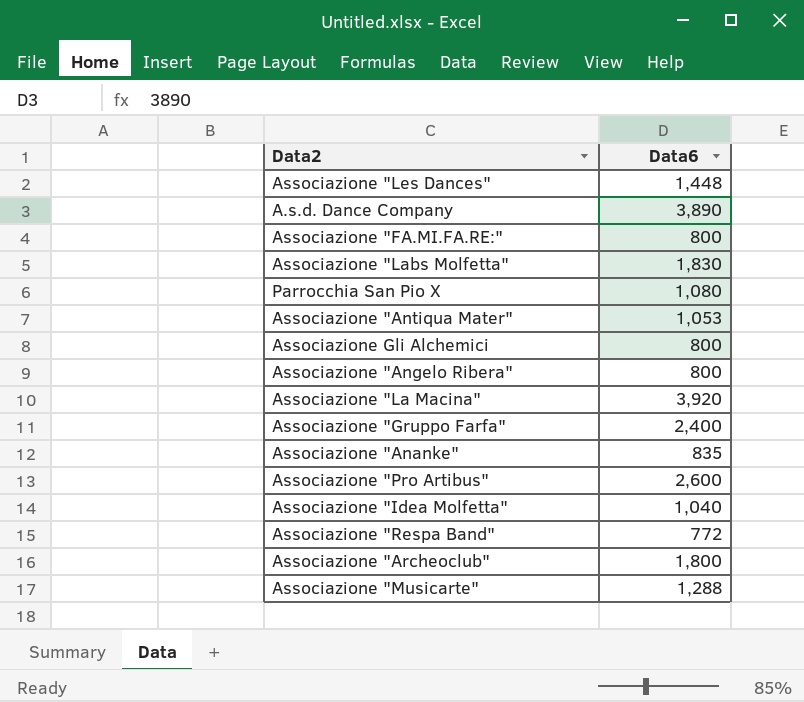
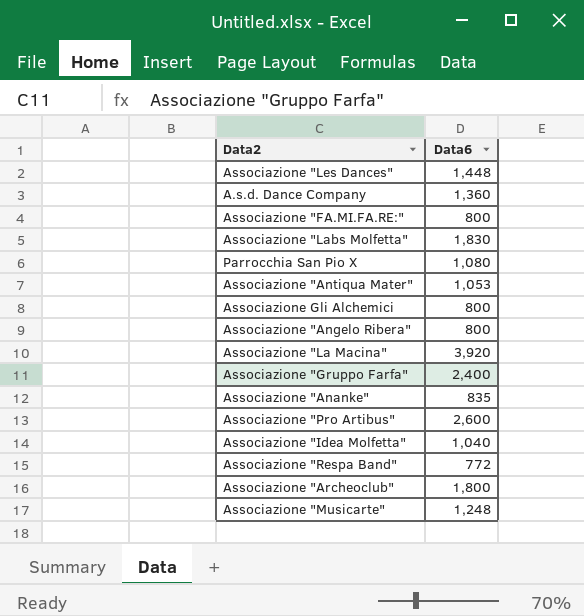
A.s.d. Dance Company | Data6: 3,890 -> 1,360
Associazione "Musicarte" | Data6: 1,288 -> 1,248

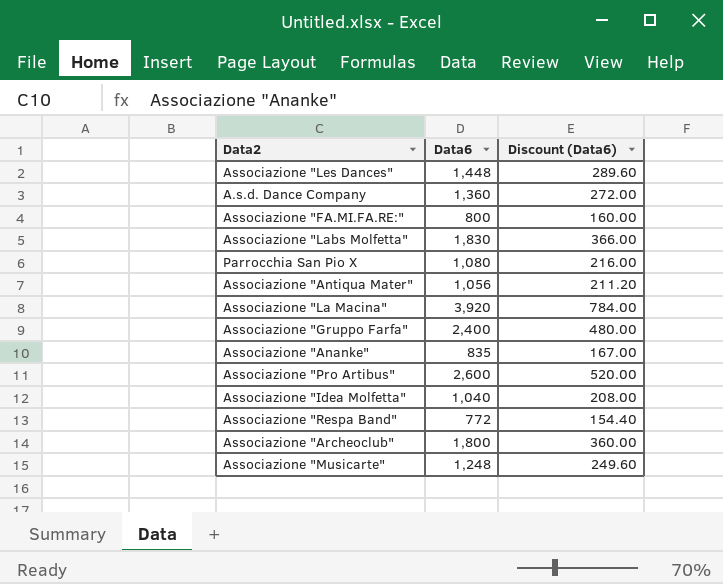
column Discount (Data6) | formula: none -> [Data6] * 0.2
row Associazione Gli Alchemici: 800 -> none
row Associazione "Angelo Ribera": 800 -> none
Associazione "Antiqua Mater" | Data6: 1,053 -> 1,056

